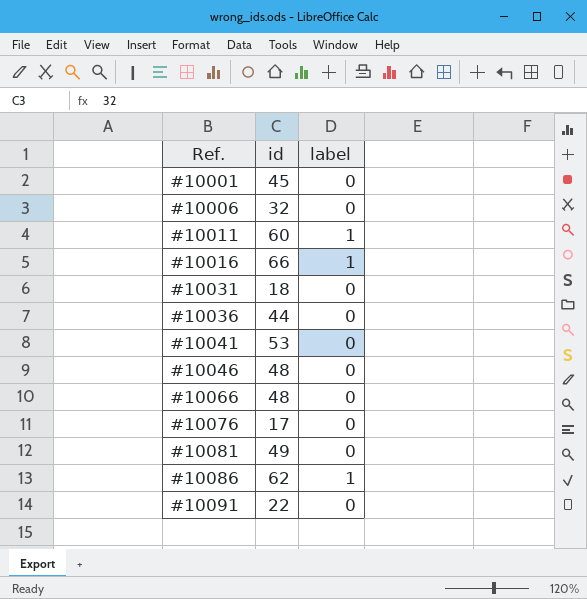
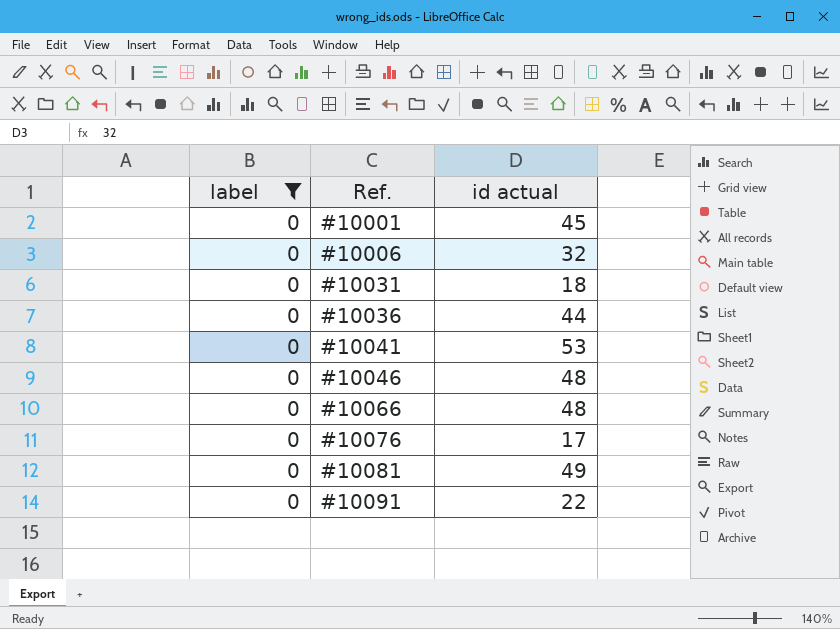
filter: none -> label = 0
column label | position: 3 -> 1
column name: id -> id actual

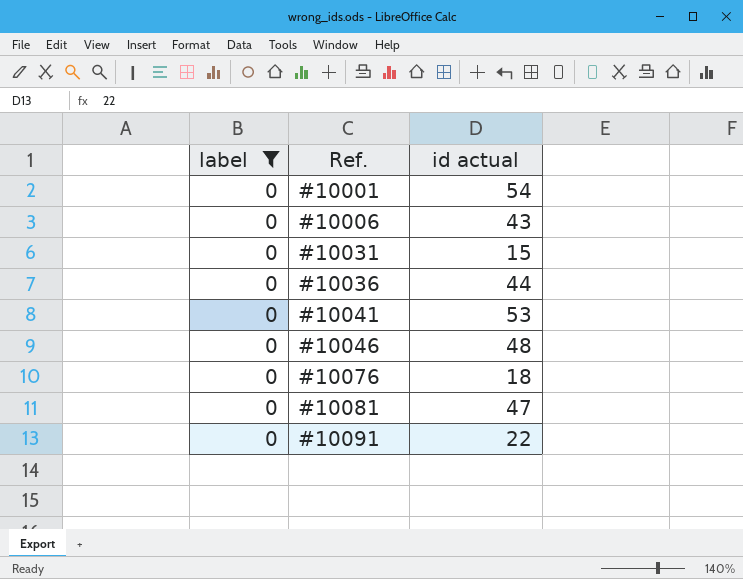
row #10066: 0 | 48 -> none
#10001 | id actual: 45 -> 54
#10006 | id actual: 32 -> 43
#10031 | id actual: 18 -> 15
#10076 | id actual: 17 -> 18
#10081 | id actual: 49 -> 47

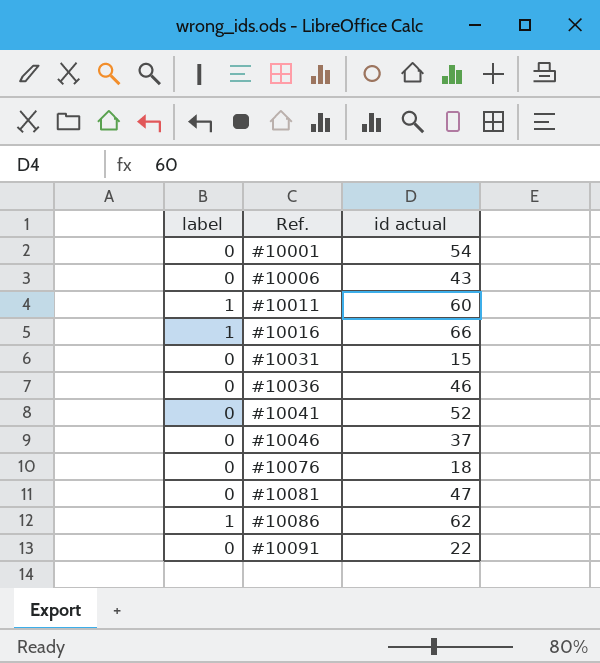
filter: label = 0 -> none
#10036 | id actual: 44 -> 46
#10041 | id actual: 53 -> 52
#10046 | id actual: 48 -> 37

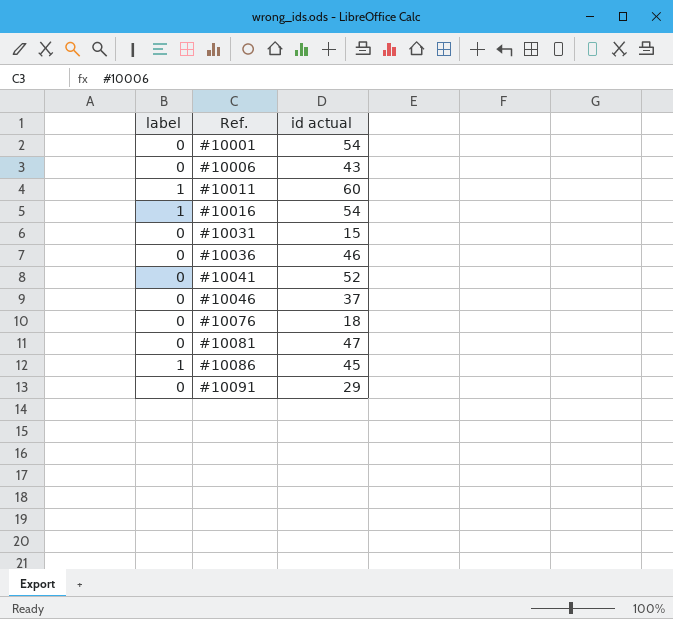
#10016 | id actual: 66 -> 54
#10086 | id actual: 62 -> 45
#10091 | id actual: 22 -> 29

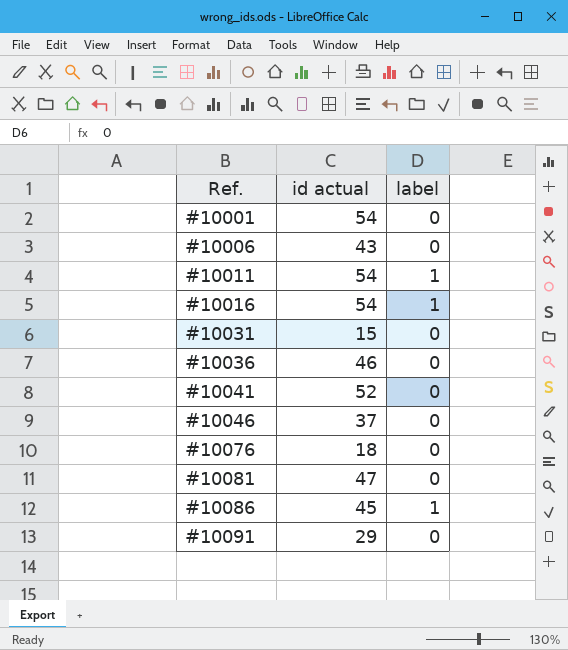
column label | position: 1 -> 3
#10011 | id actual: 60 -> 54

